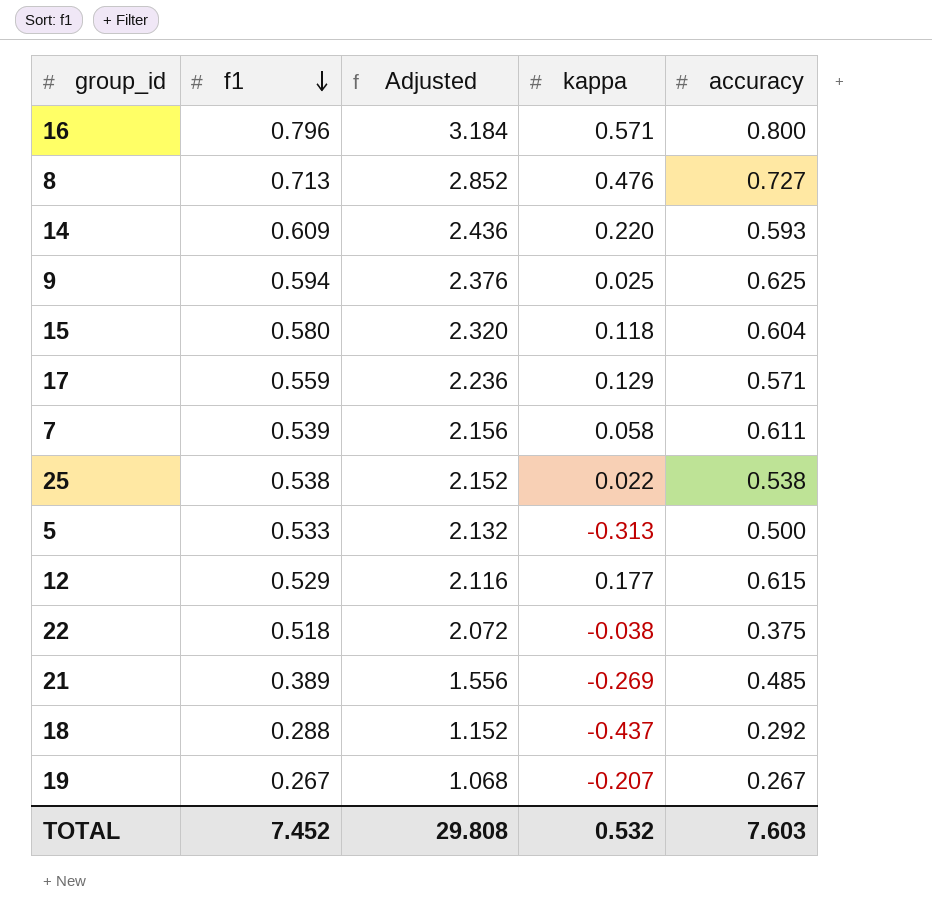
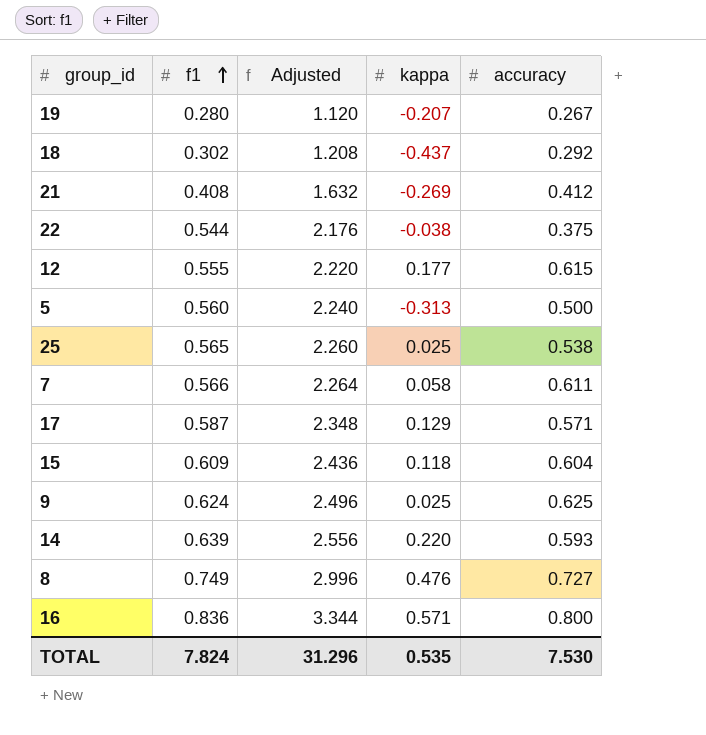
row order: f1 descending -> f1 ascending
19 | f1: 0.267 -> 0.280
19 | Adjusted: 1.068 -> 1.120
18 | f1: 0.288 -> 0.302
18 | Adjusted: 1.152 -> 1.208
21 | f1: 0.389 -> 0.408
21 | Adjusted: 1.556 -> 1.632
21 | accuracy: 0.485 -> 0.412
22 | f1: 0.518 -> 0.544
22 | Adjusted: 2.072 -> 2.176
12 | f1: 0.529 -> 0.555
12 | Adjusted: 2.116 -> 2.220
5 | f1: 0.533 -> 0.560
5 | Adjusted: 2.132 -> 2.240
25 | f1: 0.538 -> 0.565
25 | Adjusted: 2.152 -> 2.260
25 | kappa: 0.022 -> 0.025
7 | f1: 0.539 -> 0.566
7 | Adjusted: 2.156 -> 2.264
17 | f1: 0.559 -> 0.587
17 | Adjusted: 2.236 -> 2.348
15 | f1: 0.580 -> 0.609
15 | Adjusted: 2.320 -> 2.436
9 | f1: 0.594 -> 0.624
9 | Adjusted: 2.376 -> 2.496
14 | f1: 0.609 -> 0.639
14 | Adjusted: 2.436 -> 2.556
8 | f1: 0.713 -> 0.749
8 | Adjusted: 2.852 -> 2.996
16 | f1: 0.796 -> 0.836
16 | Adjusted: 3.184 -> 3.344
TOTAL | f1: 7.452 -> 7.824
TOTAL | Adjusted: 29.808 -> 31.296
TOTAL | kappa: 0.532 -> 0.535
TOTAL | accuracy: 7.603 -> 7.530

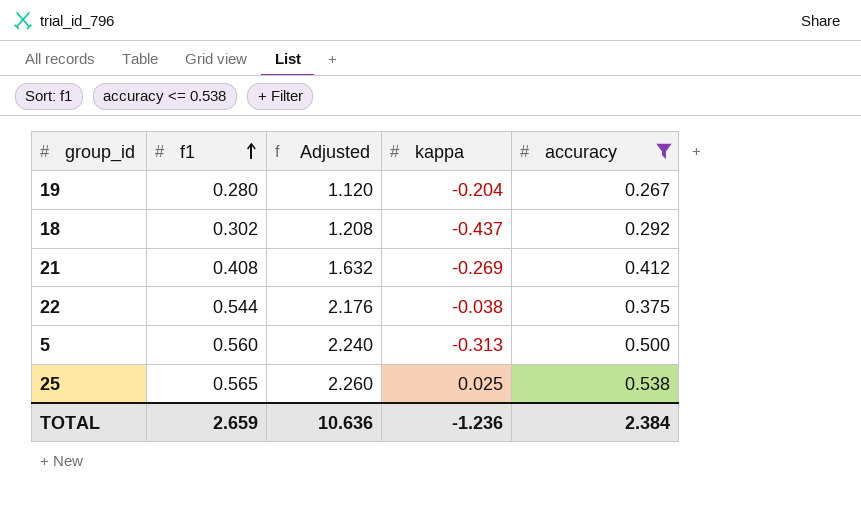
filter: none -> accuracy <= 0.538
19 | kappa: -0.207 -> -0.204
TOTAL | f1: 7.824 -> 2.659
TOTAL | Adjusted: 31.296 -> 10.636
TOTAL | kappa: 0.535 -> -1.236
TOTAL | accuracy: 7.530 -> 2.384

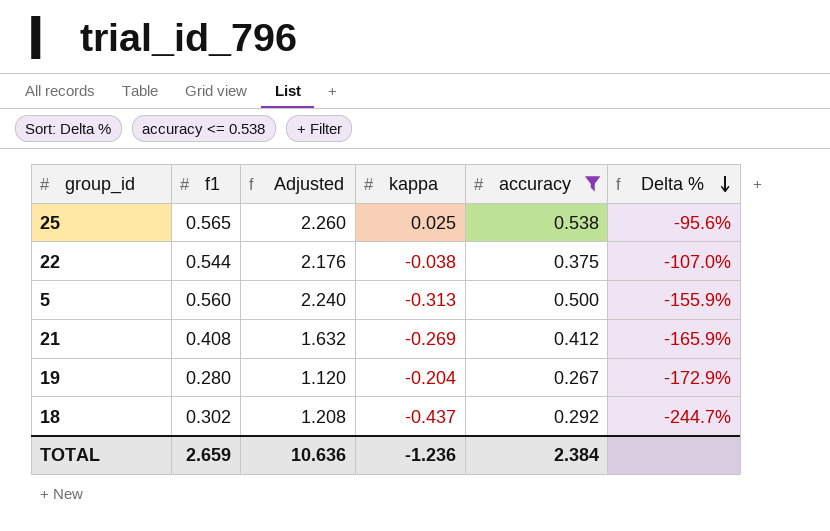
row order: f1 ascending -> Delta % descending
column Delta % | formula: none -> ([kappa] - [f1]) / [f1]

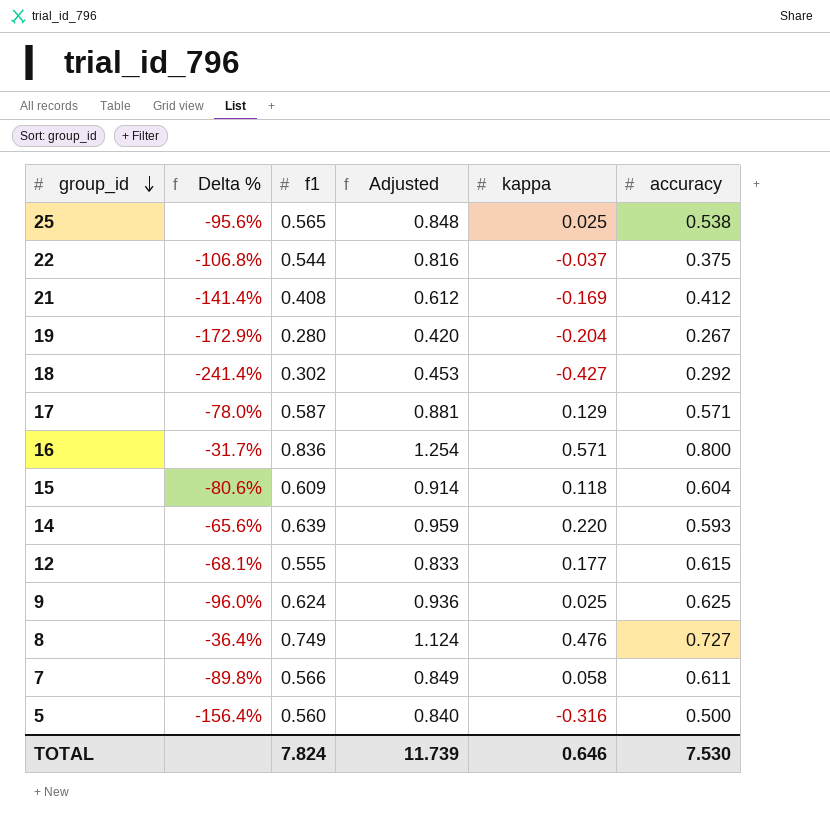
filter: accuracy <= 0.538 -> none
row order: Delta % descending -> group_id descending
column Delta % | position: 6 -> 2
column Adjusted | formula: [f1] * 4 -> [f1] * 1.5
22 | Delta %: -107.0% -> -106.8%
22 | kappa: -0.038 -> -0.037
21 | Delta %: -165.9% -> -141.4%
21 | kappa: -0.269 -> -0.169
18 | Delta %: -244.7% -> -241.4%
18 | kappa: -0.437 -> -0.427
5 | Delta %: -155.9% -> -156.4%
5 | kappa: -0.313 -> -0.316
TOTAL | f1: 2.659 -> 7.824
TOTAL | Adjusted: 10.636 -> 11.739
TOTAL | kappa: -1.236 -> 0.646
TOTAL | accuracy: 2.384 -> 7.530

